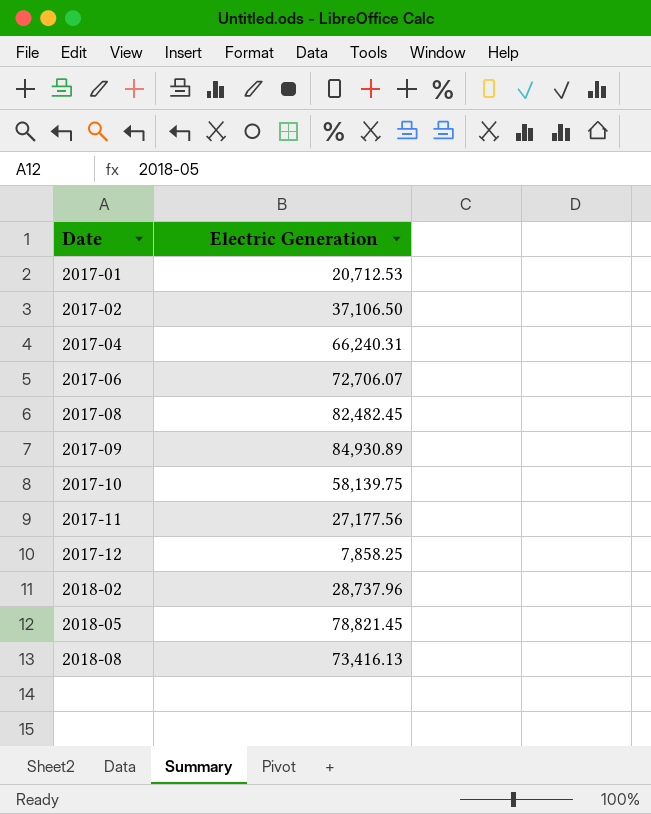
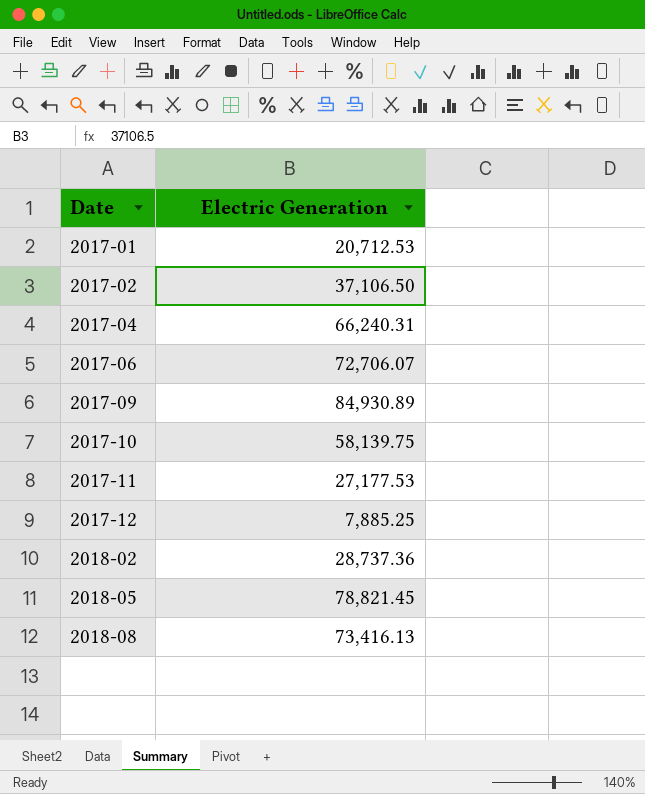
row 2017-08: 82,482.45 -> none
2017-11 | Electric Generation: 27,177.56 -> 27,177.53
2017-12 | Electric Generation: 7,858.25 -> 7,885.25
2018-02 | Electric Generation: 28,737.96 -> 28,737.36

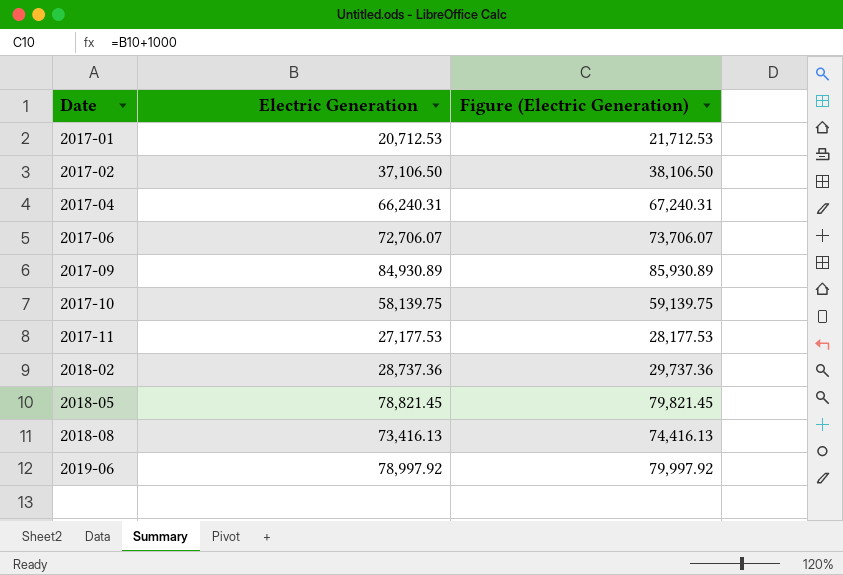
column Figure (Electric Generation) | formula: none -> [Electric Generation] + 1000
row 2017-12: 7,885.25 -> none
row 2019-06: none -> 78,997.92 | 79,997.92

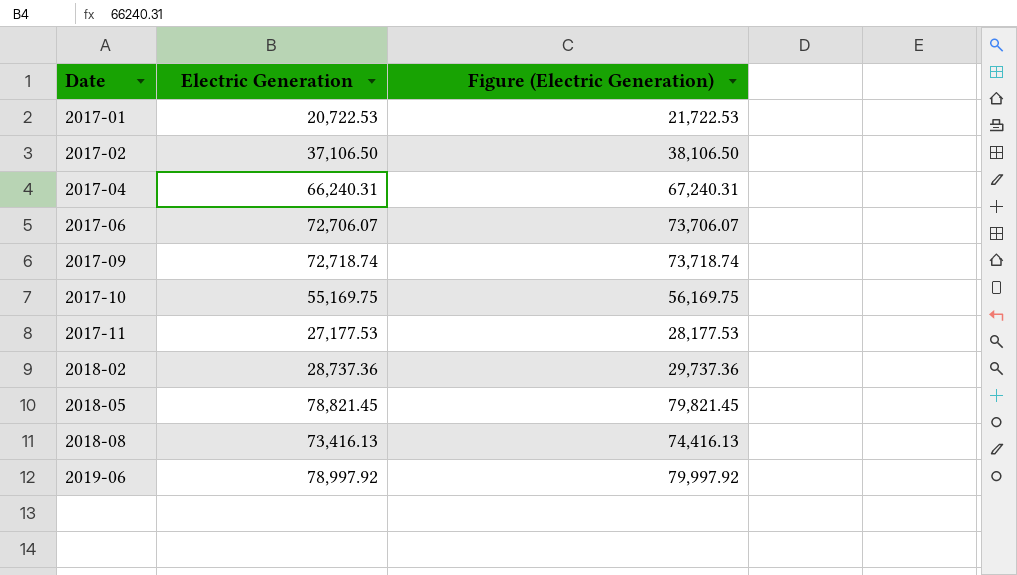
2017-01 | Electric Generation: 20,712.53 -> 20,722.53
2017-01 | Figure (Electric Generation): 21,712.53 -> 21,722.53
2017-09 | Electric Generation: 84,930.89 -> 72,718.74
2017-09 | Figure (Electric Generation): 85,930.89 -> 73,718.74
2017-10 | Electric Generation: 58,139.75 -> 55,169.75
2017-10 | Figure (Electric Generation): 59,139.75 -> 56,169.75

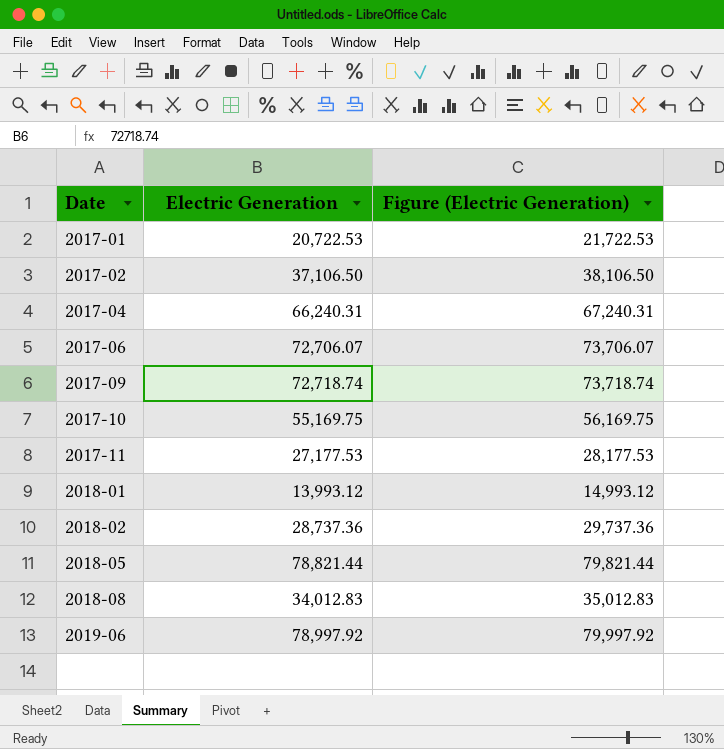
row 2018-01: none -> 13,993.12 | 14,993.12
2018-05 | Electric Generation: 78,821.45 -> 78,821.44
2018-05 | Figure (Electric Generation): 79,821.45 -> 79,821.44
2018-08 | Electric Generation: 73,416.13 -> 34,012.83
2018-08 | Figure (Electric Generation): 74,416.13 -> 35,012.83

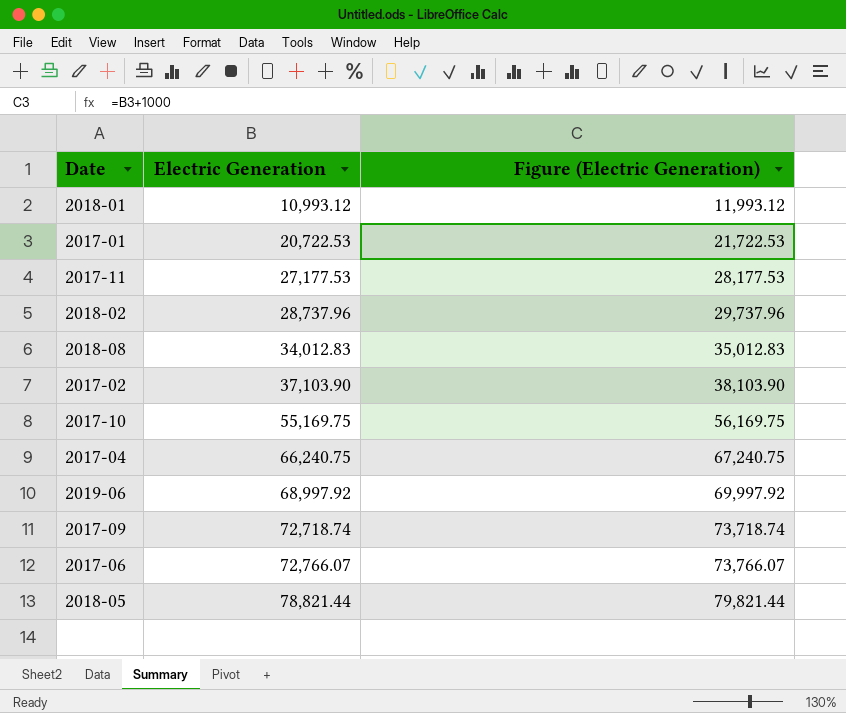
row order: Date ascending -> Electric Generation ascending
2018-01 | Electric Generation: 13,993.12 -> 10,993.12
2018-01 | Figure (Electric Generation): 14,993.12 -> 11,993.12
2018-02 | Electric Generation: 28,737.36 -> 28,737.96
2018-02 | Figure (Electric Generation): 29,737.36 -> 29,737.96
2017-02 | Electric Generation: 37,106.50 -> 37,103.90
2017-02 | Figure (Electric Generation): 38,106.50 -> 38,103.90
2017-04 | Electric Generation: 66,240.31 -> 66,240.75
2017-04 | Figure (Electric Generation): 67,240.31 -> 67,240.75
2019-06 | Electric Generation: 78,997.92 -> 68,997.92
2019-06 | Figure (Electric Generation): 79,997.92 -> 69,997.92
2017-06 | Electric Generation: 72,706.07 -> 72,766.07
2017-06 | Figure (Electric Generation): 73,706.07 -> 73,766.07

